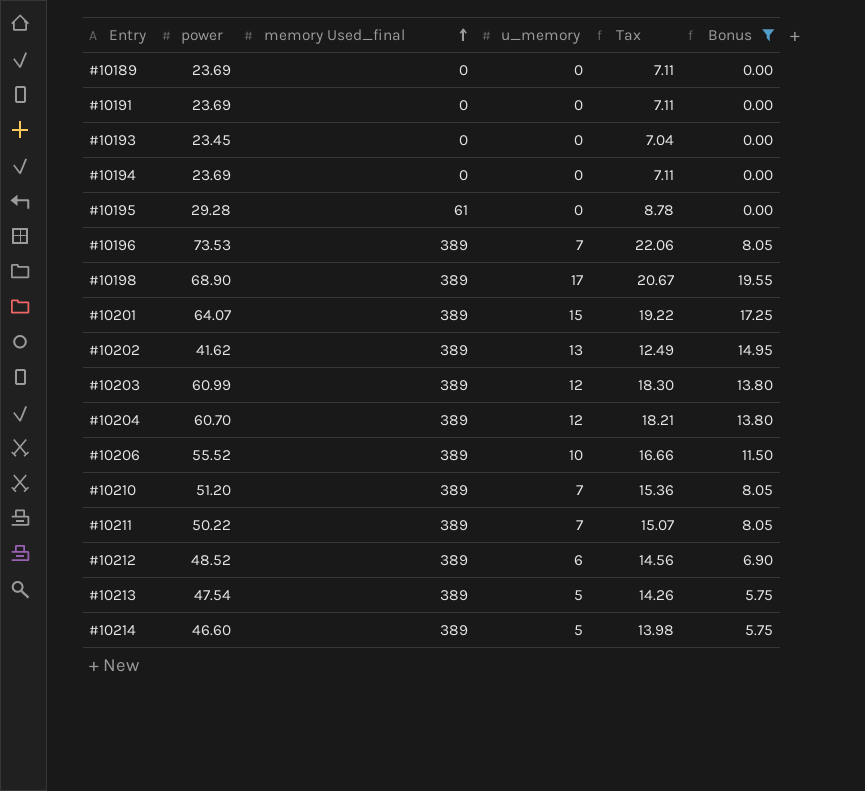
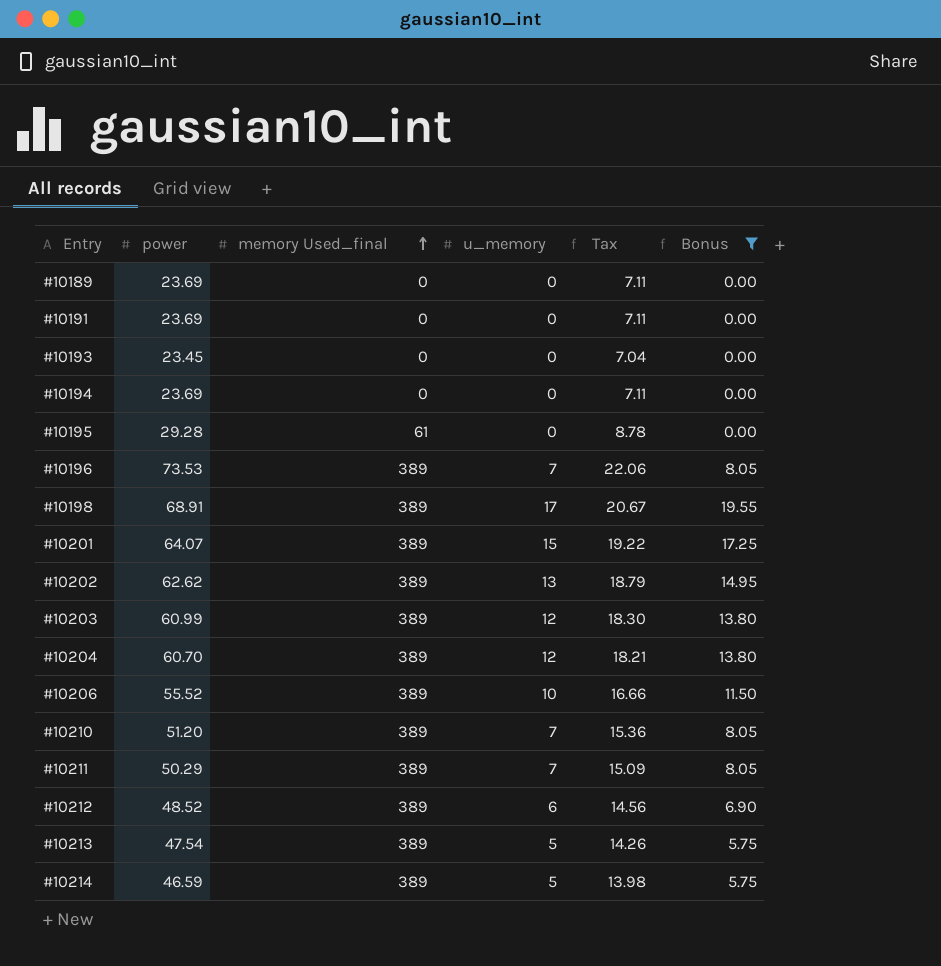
#10198 | power: 68.90 -> 68.91
#10202 | power: 41.62 -> 62.62
#10202 | Tax: 12.49 -> 18.79
#10211 | power: 50.22 -> 50.29
#10211 | Tax: 15.07 -> 15.09
#10214 | power: 46.60 -> 46.59

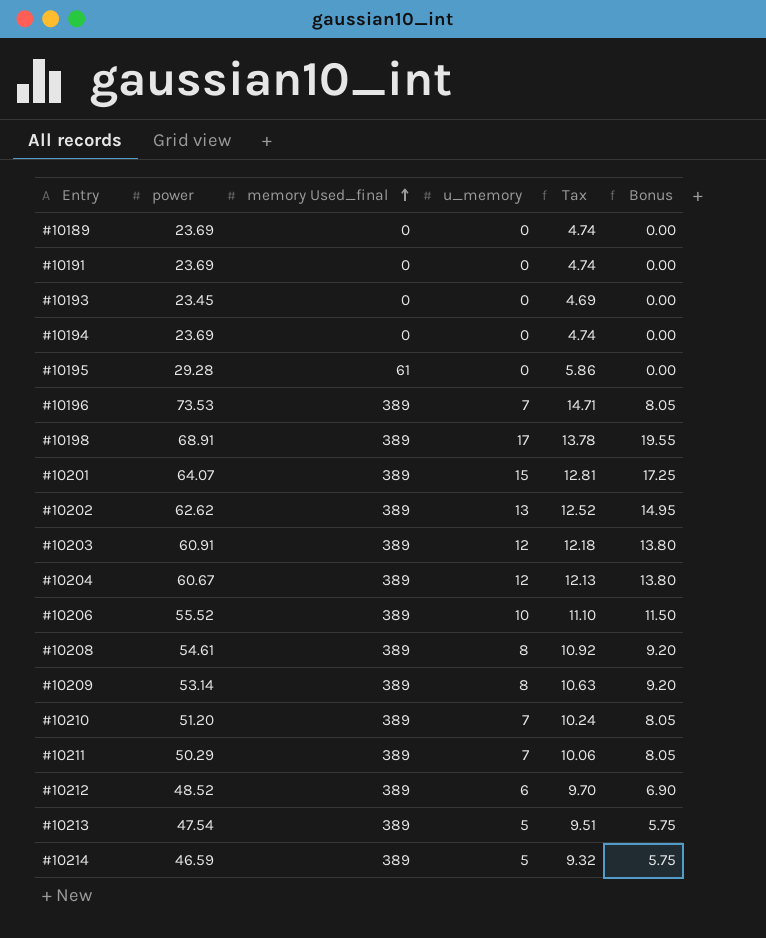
filter: Bonus != 9.20 -> none
column Tax | formula: [power] * 0.3 -> [power] * 0.2
#10203 | power: 60.99 -> 60.91
#10204 | power: 60.70 -> 60.67

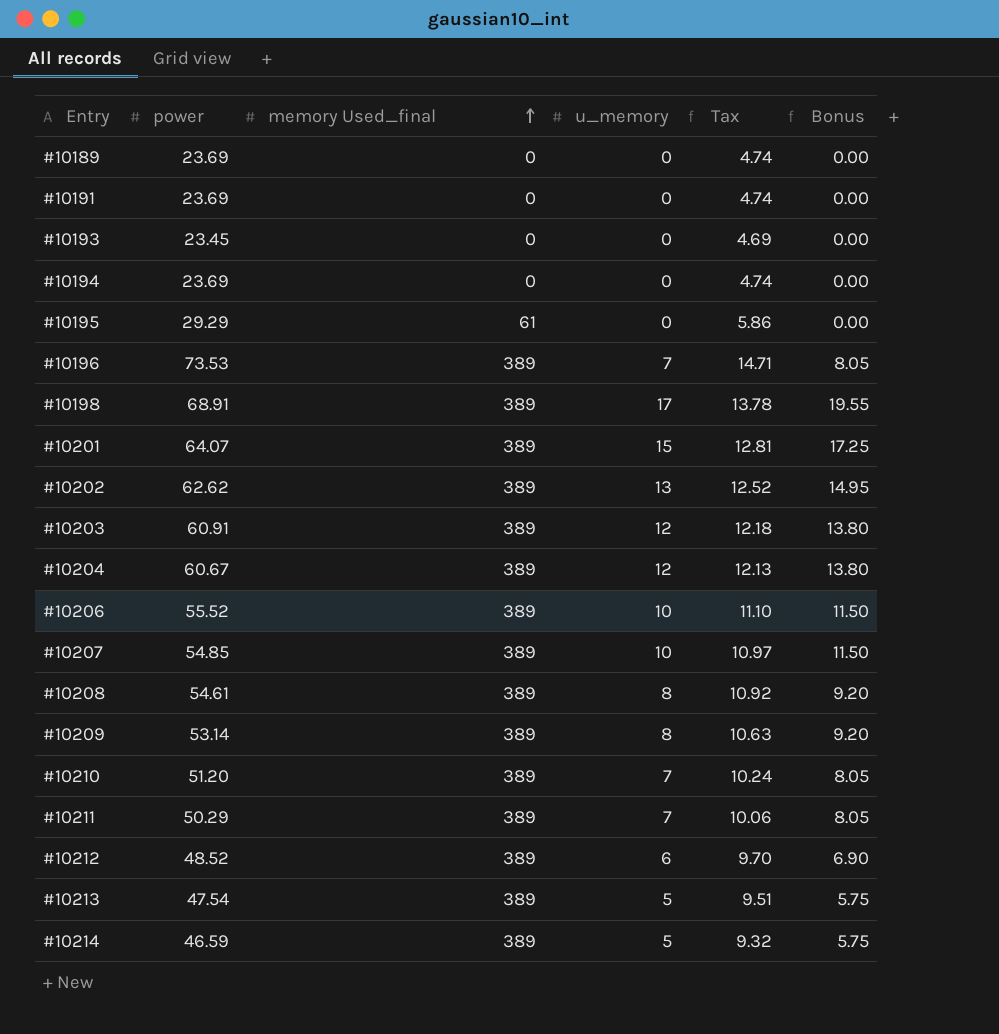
#10195 | power: 29.28 -> 29.29
row #10207: none -> 54.85 | 389 | 10 | 10.97 | 11.50

